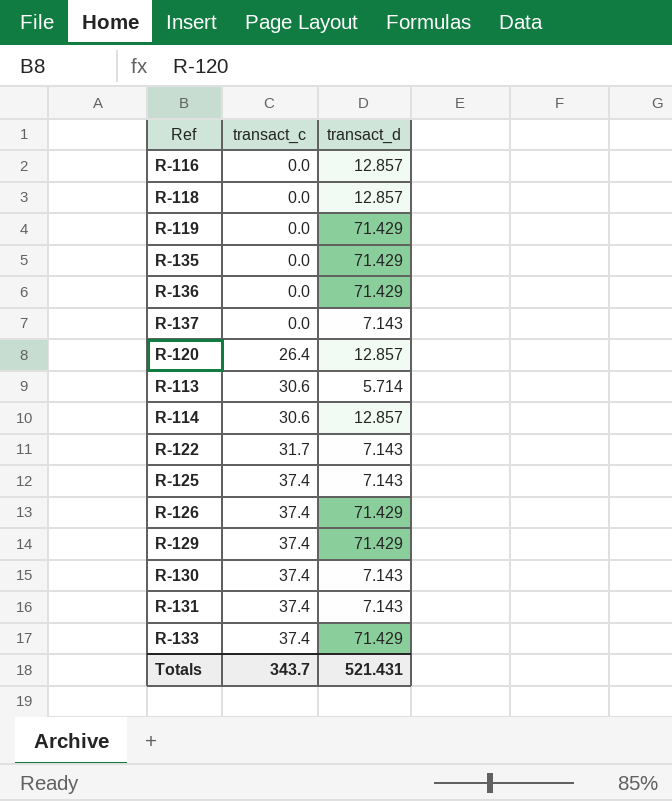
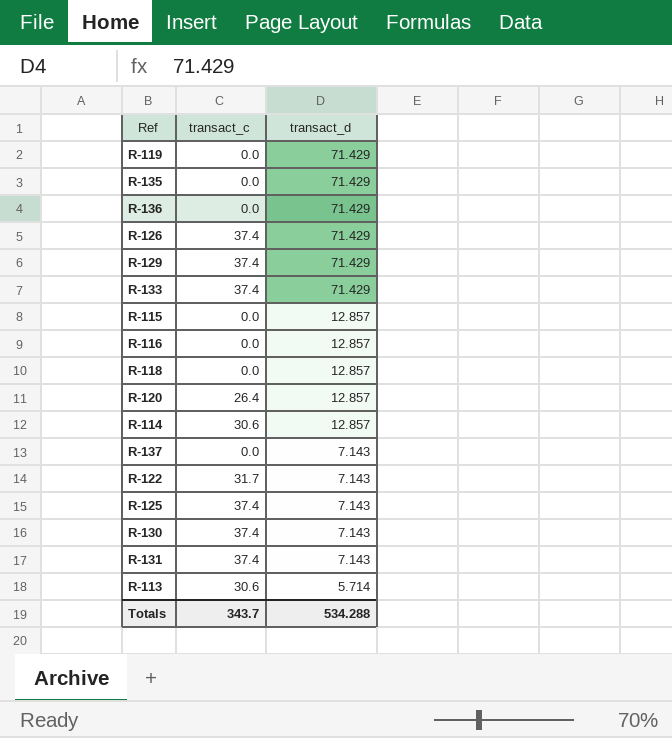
row order: transact_c ascending -> transact_d descending
row R-115: none -> 0.0 | 12.857
Totals | transact_d: 521.431 -> 534.288

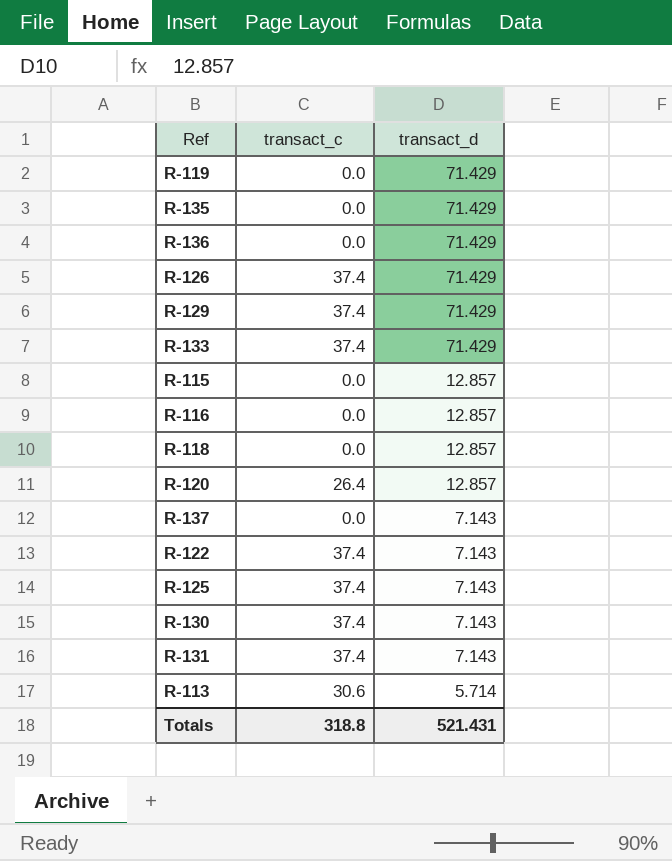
row R-114: 30.6 | 12.857 -> none
R-122 | transact_c: 31.7 -> 37.4
Totals | transact_c: 343.7 -> 318.8
Totals | transact_d: 534.288 -> 521.431

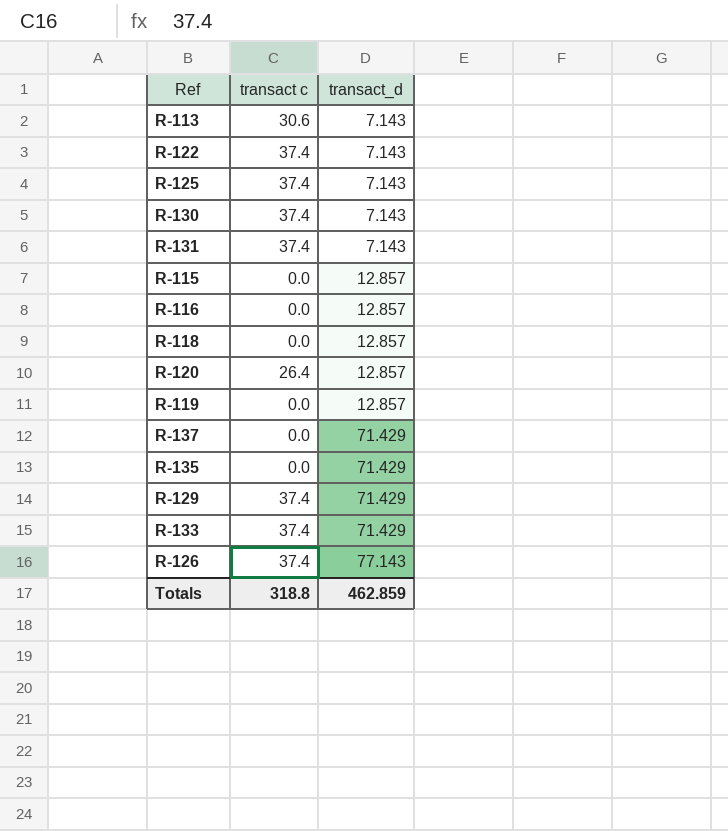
row order: transact_d descending -> transact_d ascending
column name: transact_c -> transact c
row R-136: 0.0 | 71.429 -> none
R-113 | transact_d: 5.714 -> 7.143
R-119 | transact_d: 71.429 -> 12.857
R-137 | transact_d: 7.143 -> 71.429
R-126 | transact_d: 71.429 -> 77.143
Totals | transact_d: 521.431 -> 462.859

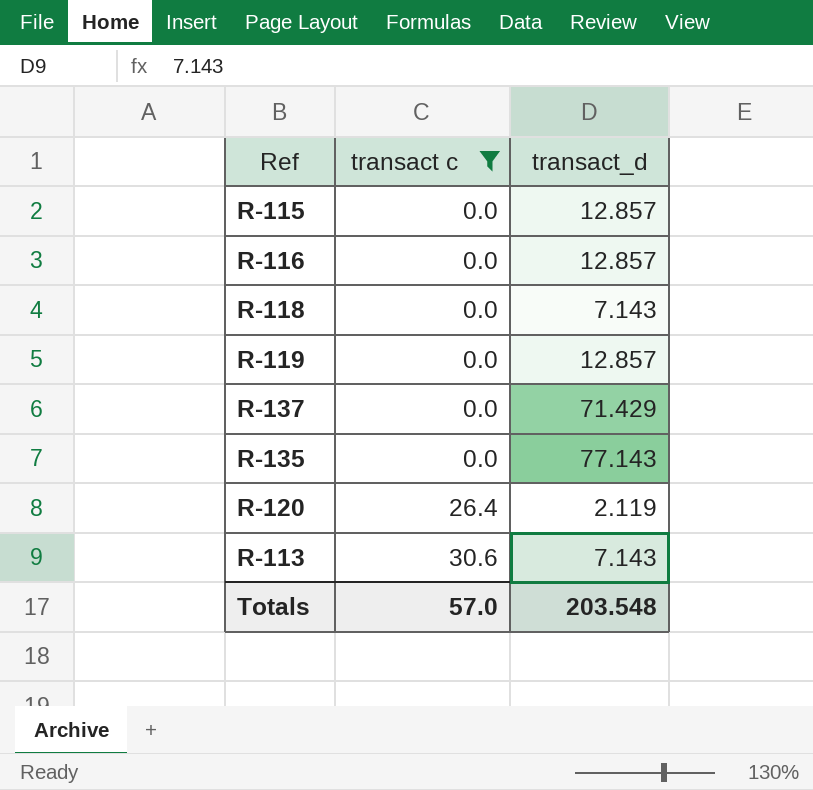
filter: none -> transact c != 37.4
row order: transact_d ascending -> transact c ascending
R-118 | transact_d: 12.857 -> 7.143
R-135 | transact_d: 71.429 -> 77.143
R-120 | transact_d: 12.857 -> 2.119
Totals | transact c: 318.8 -> 57.0
Totals | transact_d: 462.859 -> 203.548

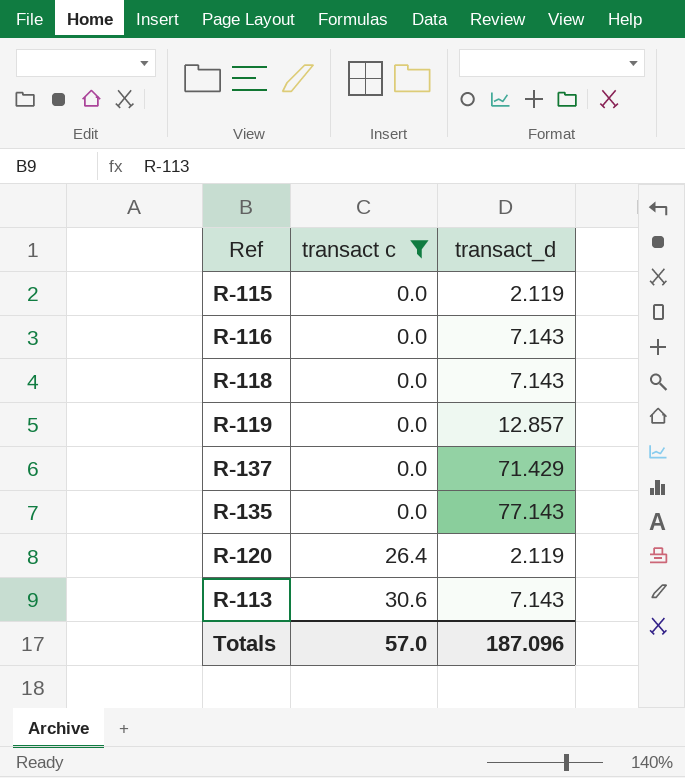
R-115 | transact_d: 12.857 -> 2.119
R-116 | transact_d: 12.857 -> 7.143
Totals | transact_d: 203.548 -> 187.096

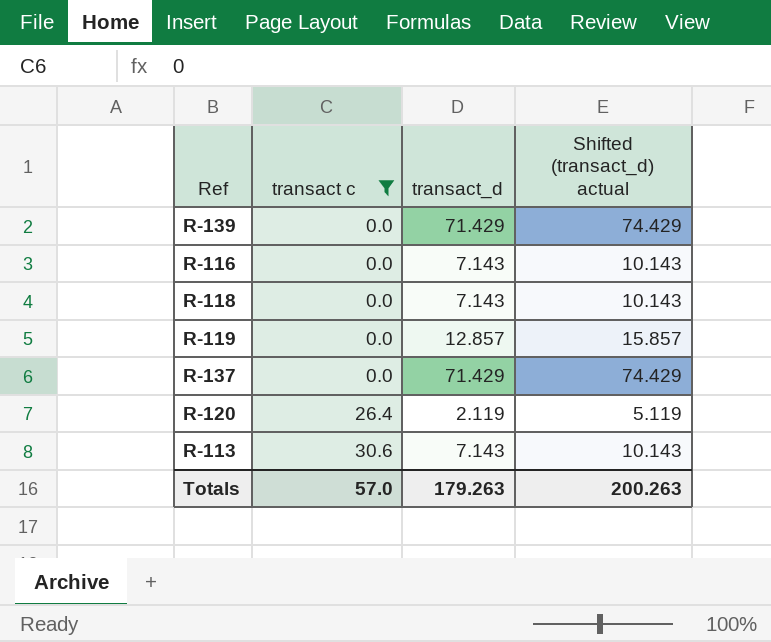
column Shifted (transact_d) actual | formula: none -> [transact_d] + 3
row R-115: 0.0 | 2.119 -> none
row R-135: 0.0 | 77.143 -> none
row R-139: none -> 0.0 | 71.429 | 74.429
Totals | transact_d: 187.096 -> 179.263

